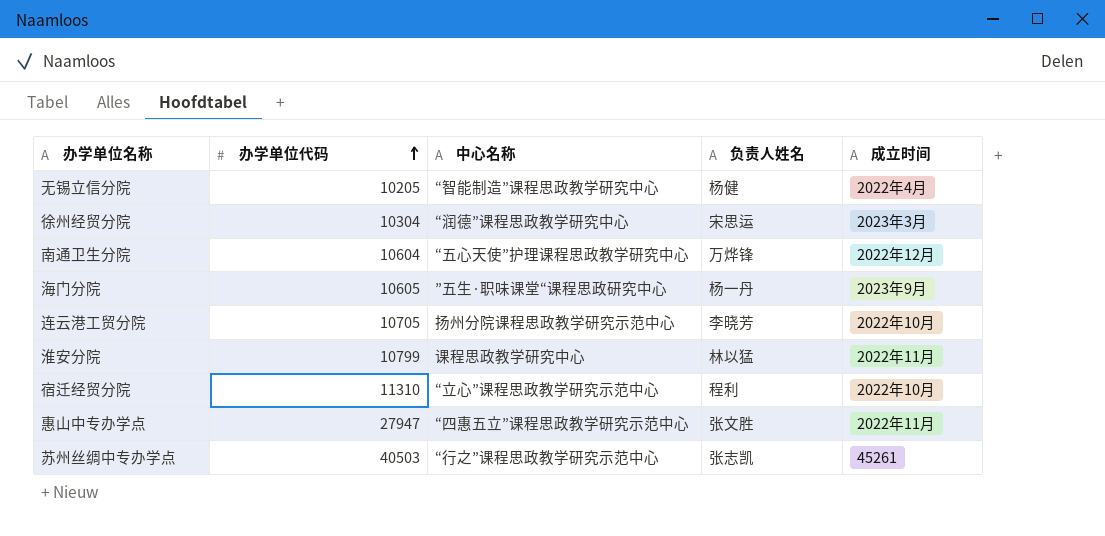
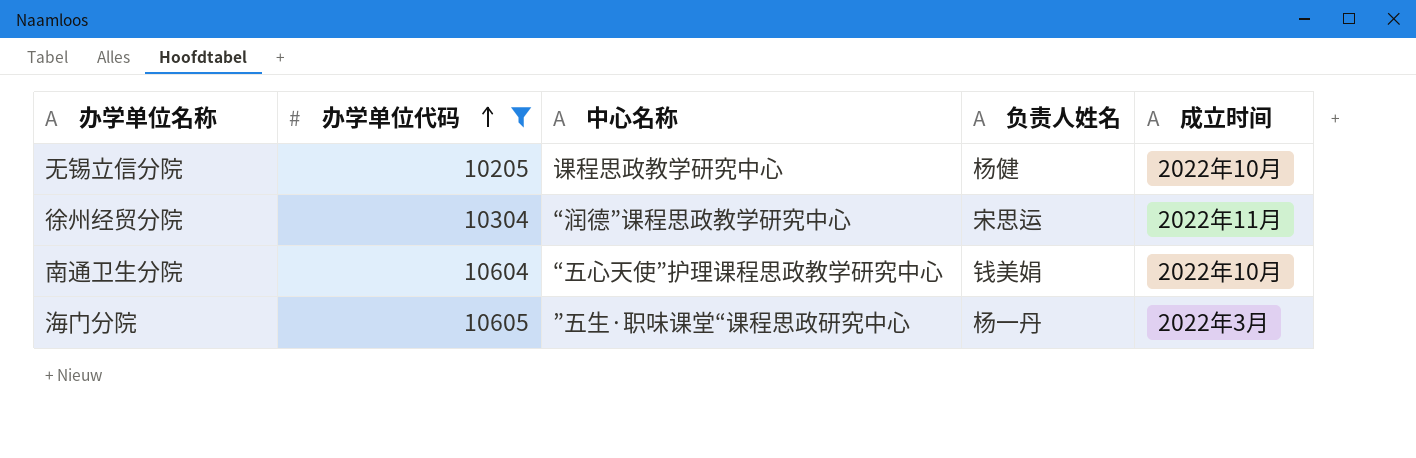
filter: none -> 办学单位代码 <= 10605
无锡立信分院 | 中心名称: “智能制造”课程思政教学研究中心 -> 课程思政教学研究中心
无锡立信分院 | 成立时间: 2022年4月 -> 2022年10月
徐州经贸分院 | 成立时间: 2023年3月 -> 2022年11月
南通卫生分院 | 负责人姓名: 万烨锋 -> 钱美娟
南通卫生分院 | 成立时间: 2022年12月 -> 2022年10月
海门分院 | 成立时间: 2023年9月 -> 2022年3月

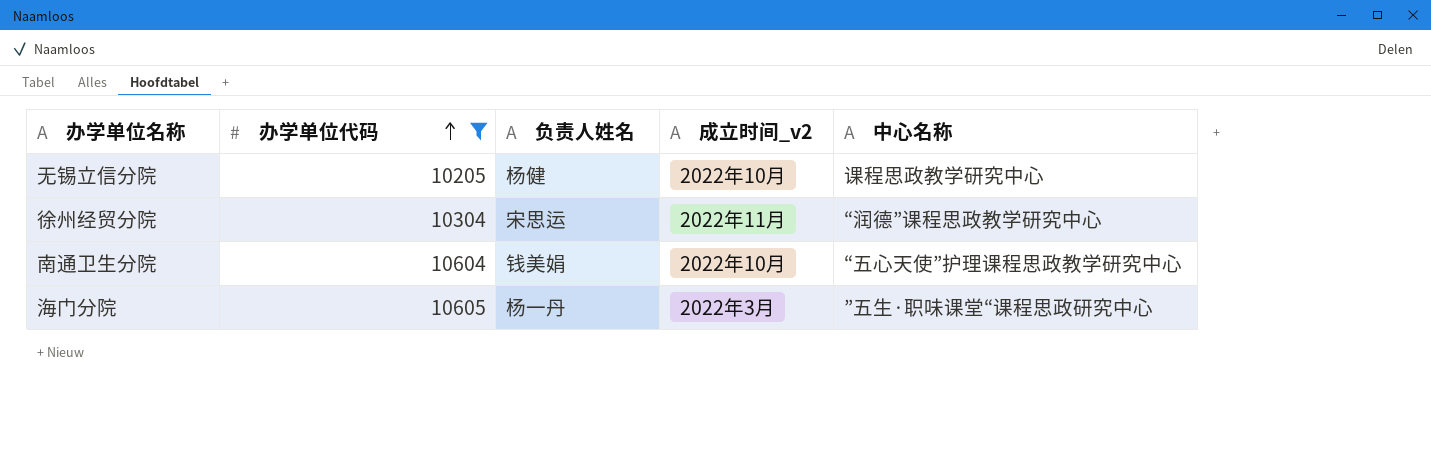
column name: 成立时间 -> 成立时间_v2
column 中心名称 | position: 3 -> 5

